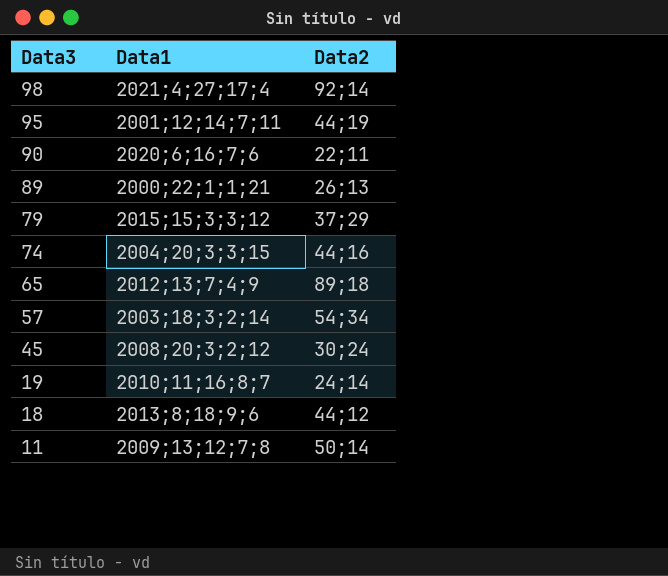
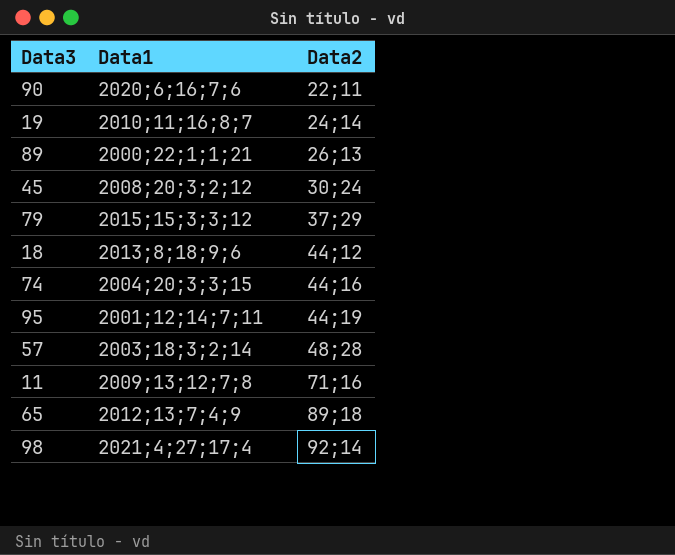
row order: Data3 descending -> Data2 ascending
57 | Data2: 54;34 -> 48;28
11 | Data2: 50;14 -> 71;16

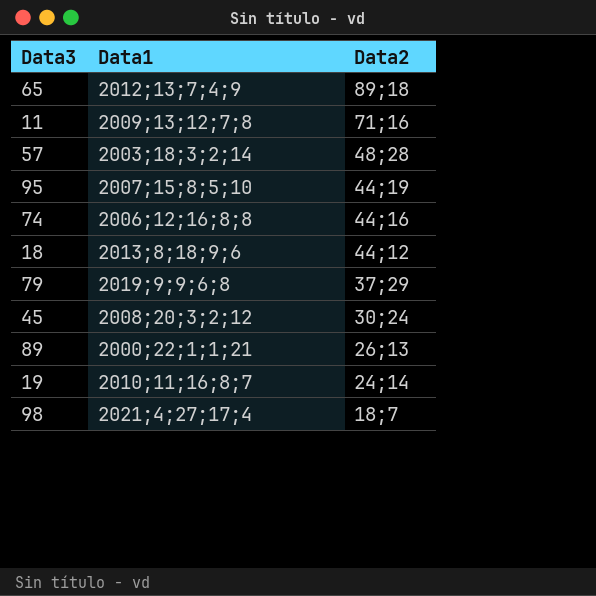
row order: Data2 ascending -> Data2 descending
row 90: 2020;6;16;7;6 | 22;11 -> none
95 | Data1: 2001;12;14;7;11 -> 2007;15;8;5;10
74 | Data1: 2004;20;3;3;15 -> 2006;12;16;8;8
79 | Data1: 2015;15;3;3;12 -> 2019;9;9;6;8
98 | Data2: 92;14 -> 18;7

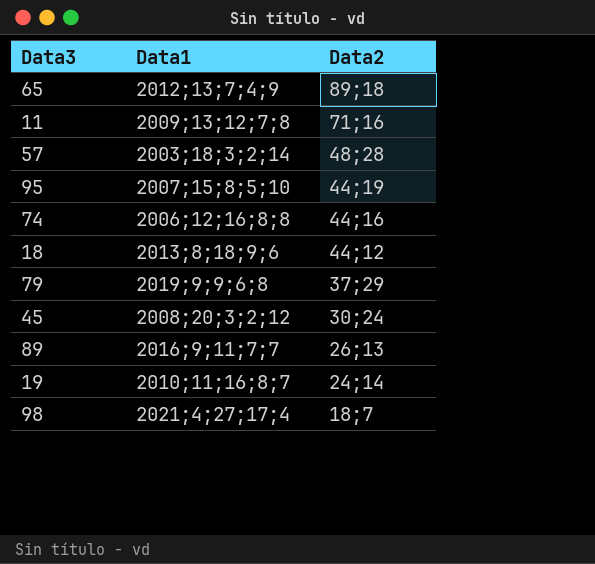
89 | Data1: 2000;22;1;1;21 -> 2016;9;11;7;7

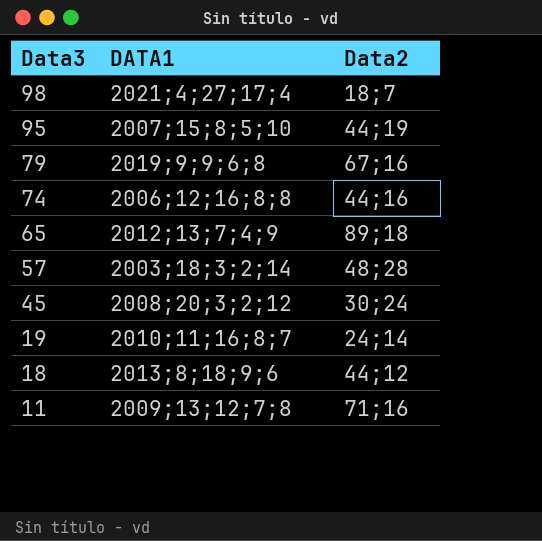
row order: Data2 descending -> Data3 descending
column name: Data1 -> DATA1
row 89: 2016;9;11;7;7 | 26;13 -> none
79 | Data2: 37;29 -> 67;16

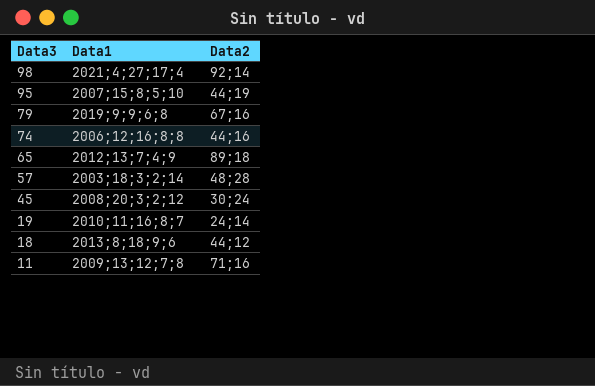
column name: DATA1 -> Data1
98 | Data2: 18;7 -> 92;14

